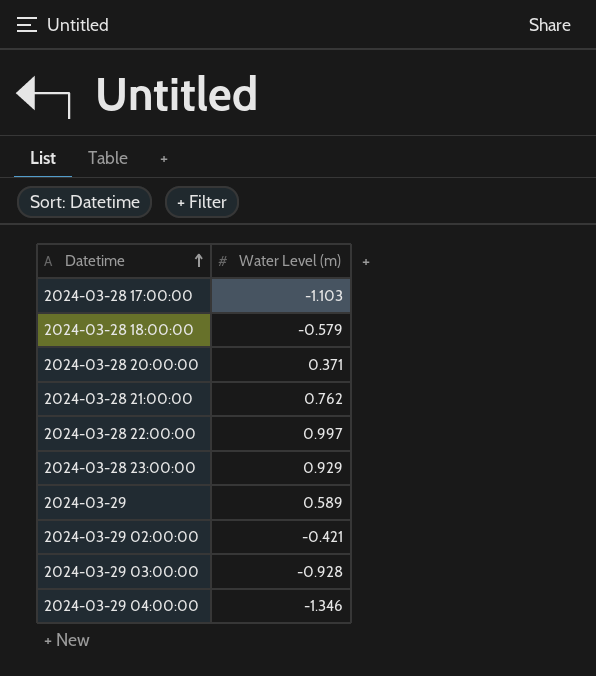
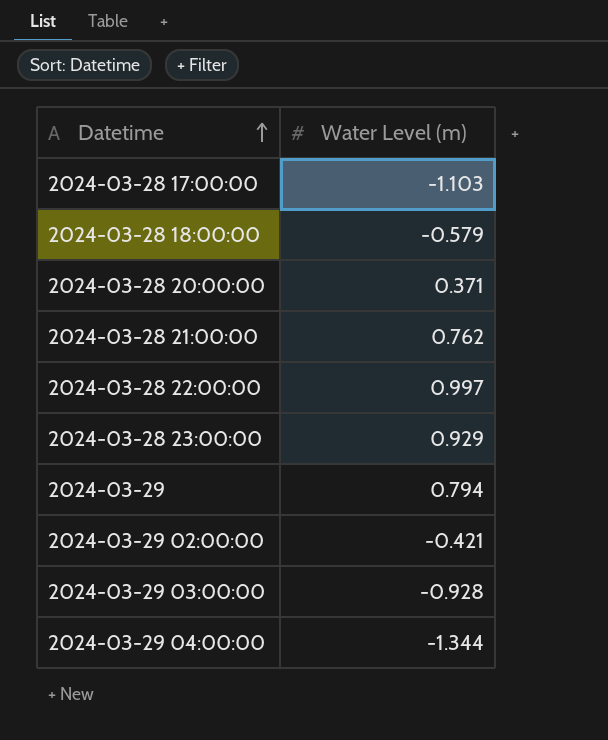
2024-03-29 | Water Level (m): 0.589 -> 0.794
2024-03-29 04:00:00 | Water Level (m): -1.346 -> -1.344

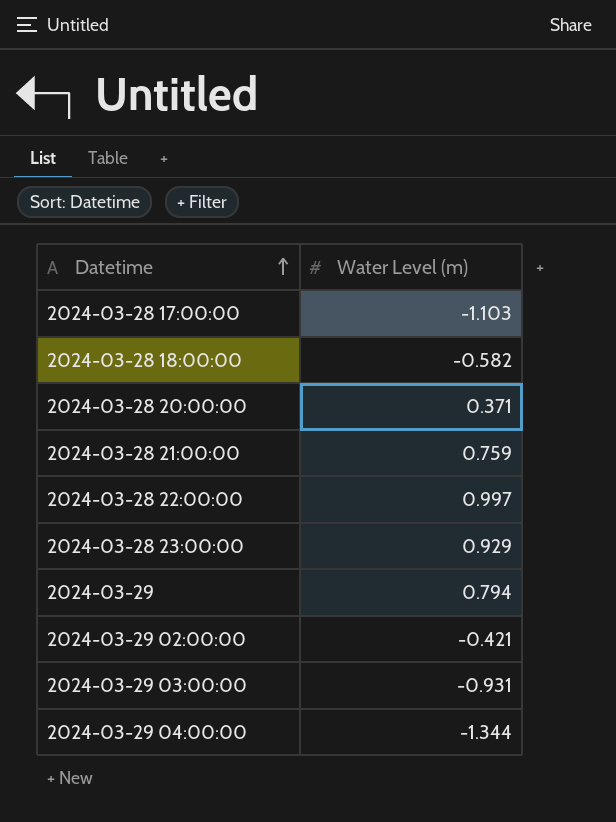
2024-03-28 18:00:00 | Water Level (m): -0.579 -> -0.582
2024-03-28 21:00:00 | Water Level (m): 0.762 -> 0.759
2024-03-29 03:00:00 | Water Level (m): -0.928 -> -0.931

